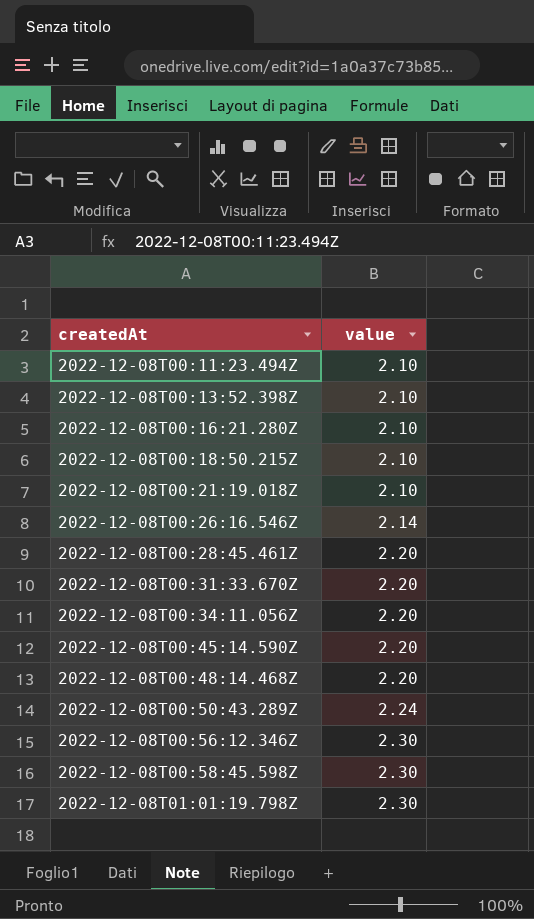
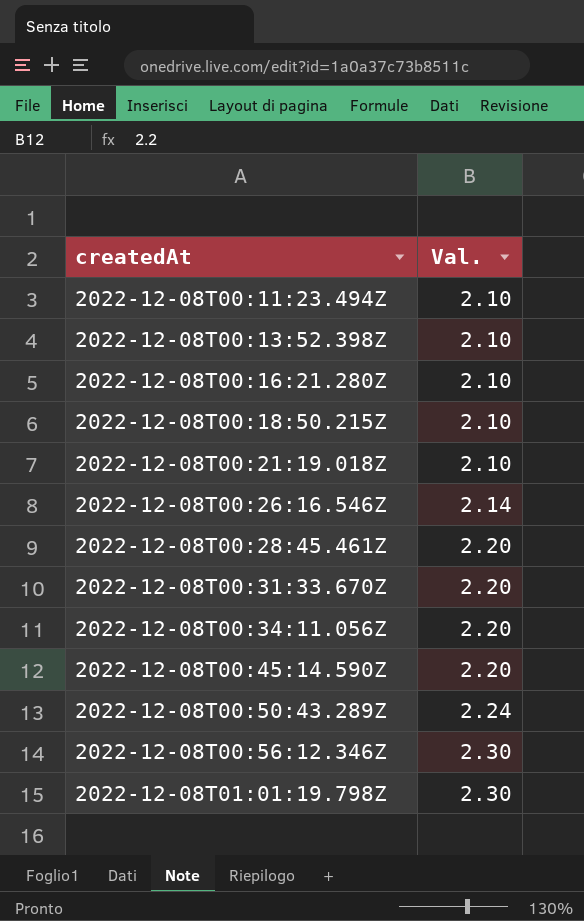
column name: value -> Val.
row 2022-12-08T00:48:14.468Z: 2.20 -> none
row 2022-12-08T00:58:45.598Z: 2.30 -> none

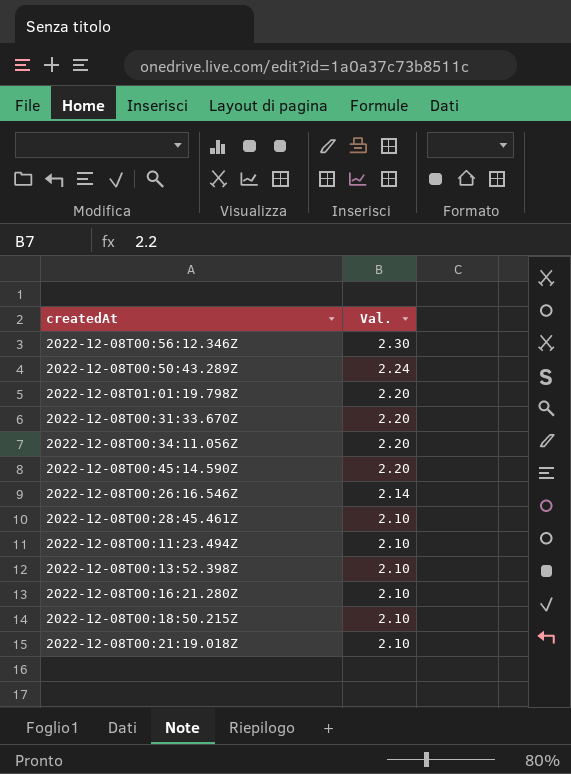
row order: createdAt ascending -> Val. descending
2022-12-08T01:01:19.798Z | Val.: 2.30 -> 2.20
2022-12-08T00:28:45.461Z | Val.: 2.20 -> 2.10

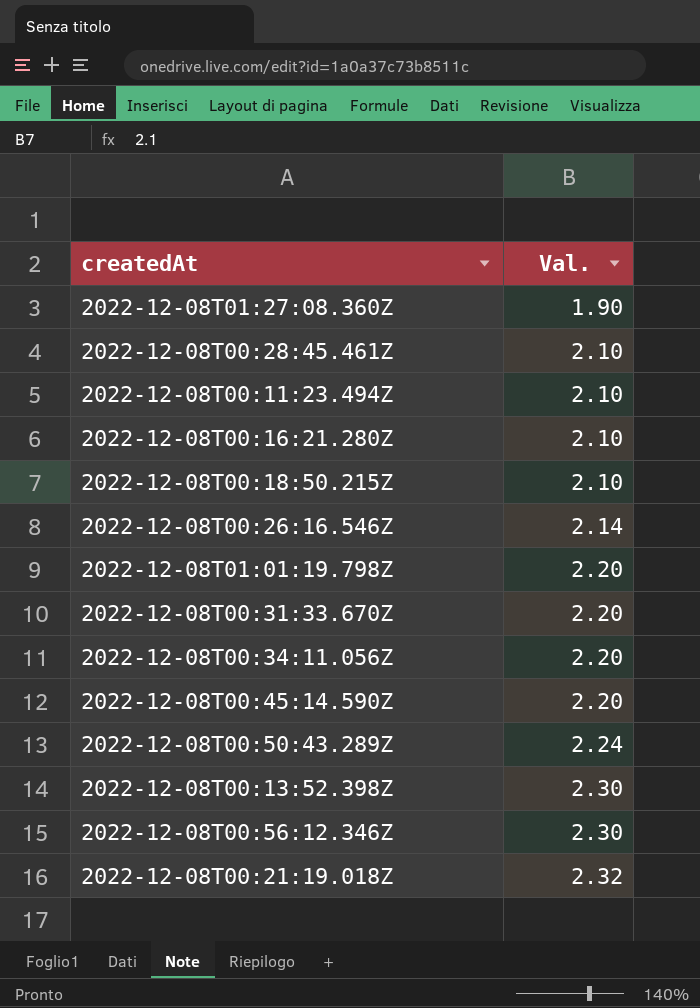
row order: Val. descending -> Val. ascending
row 2022-12-08T01:27:08.360Z: none -> 1.90
2022-12-08T00:13:52.398Z | Val.: 2.10 -> 2.30
2022-12-08T00:21:19.018Z | Val.: 2.10 -> 2.32

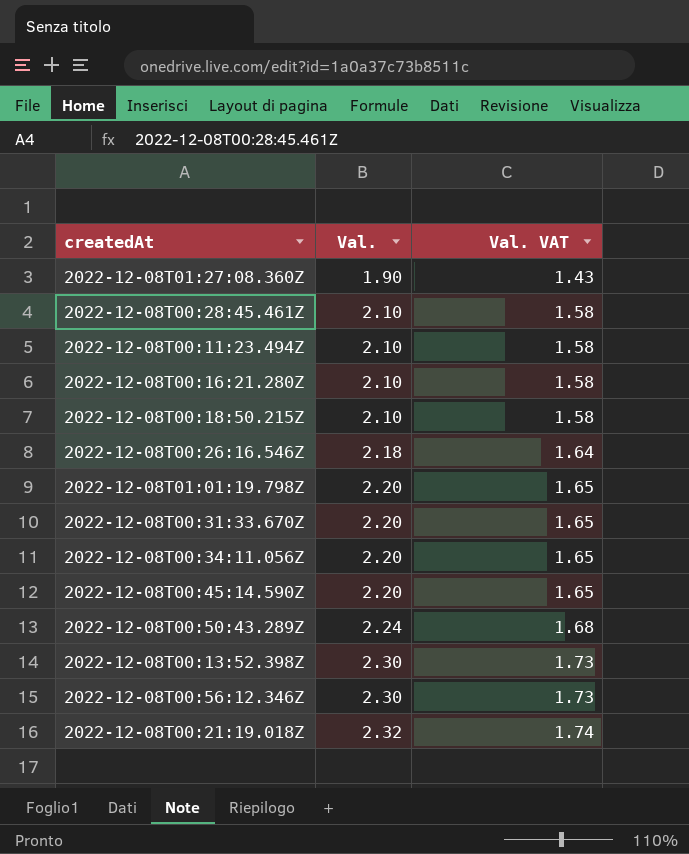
column Val. VAT | formula: none -> [Val.] * 0.75
2022-12-08T00:26:16.546Z | Val.: 2.14 -> 2.18

